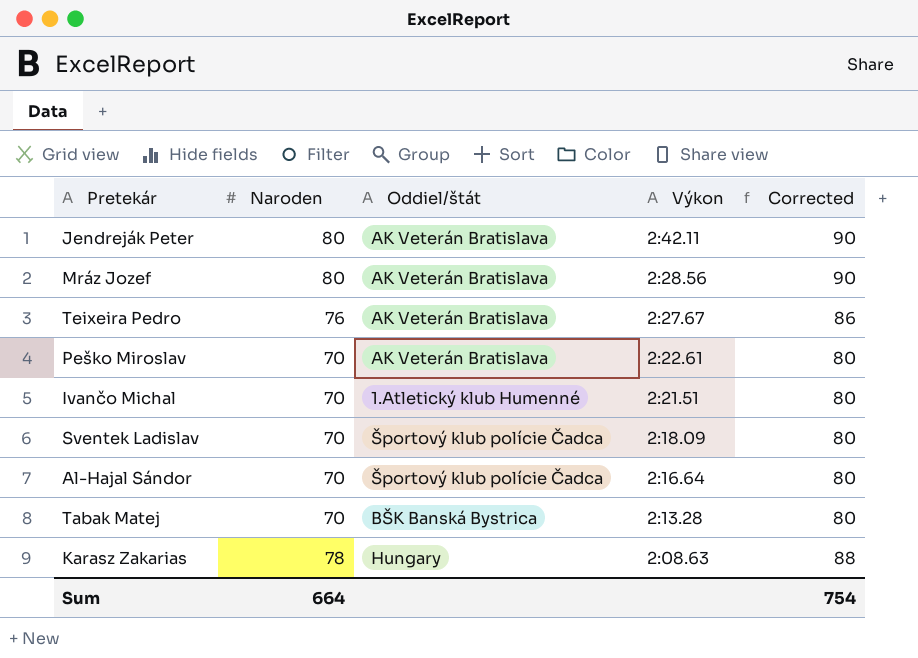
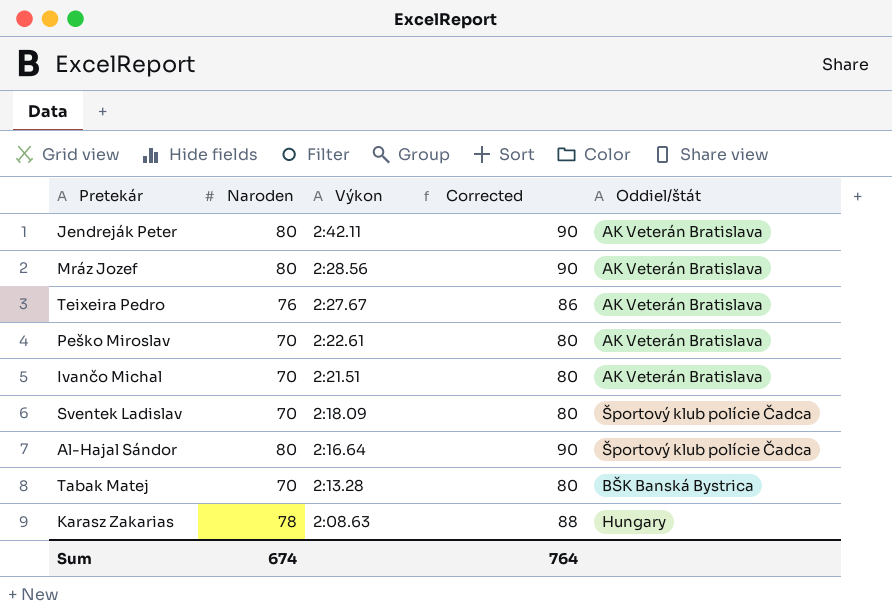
column Oddiel/štát | position: 3 -> 5
Ivančo Michal | Oddiel/štát: 1.Atletický klub Humenné -> AK Veterán Bratislava
Al-Hajal Sándor | Naroden: 70 -> 80
Al-Hajal Sándor | Corrected: 80 -> 90
Sum | Naroden: 664 -> 674
Sum | Corrected: 754 -> 764

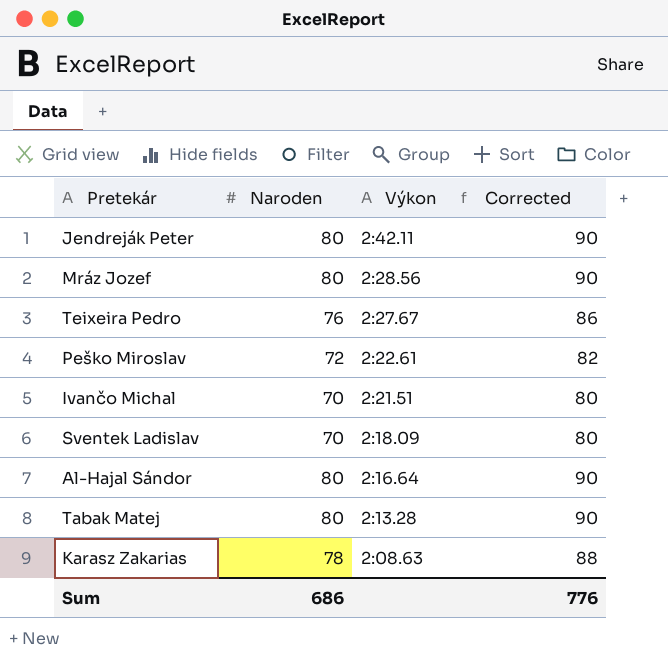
column Oddiel/štát | position: 5 -> none
Peško Miroslav | Naroden: 70 -> 72
Peško Miroslav | Corrected: 80 -> 82
Tabak Matej | Naroden: 70 -> 80
Tabak Matej | Corrected: 80 -> 90
Sum | Naroden: 674 -> 686
Sum | Corrected: 764 -> 776

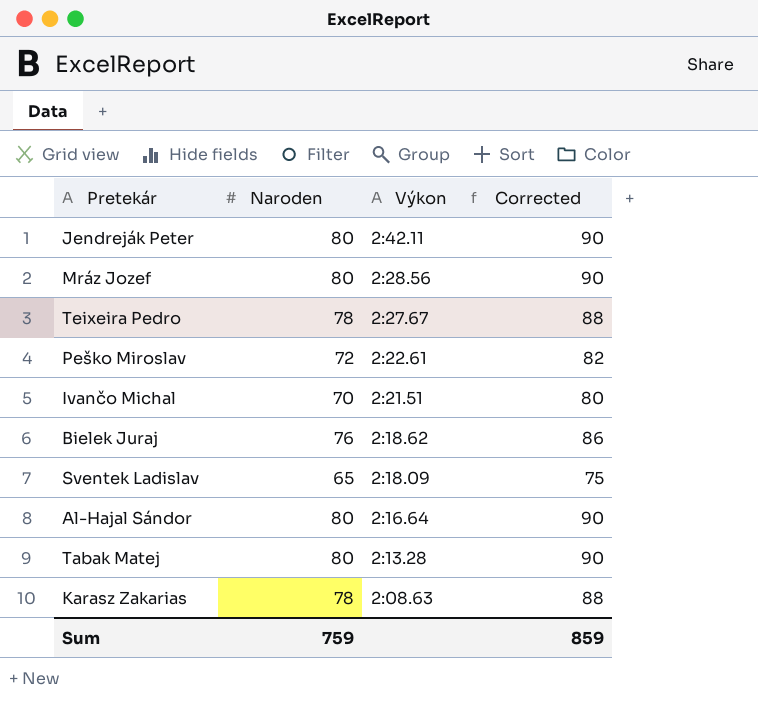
Teixeira Pedro | Naroden: 76 -> 78
Teixeira Pedro | Corrected: 86 -> 88
row Bielek Juraj: none -> 76 | 2:18.62 | 86
Sventek Ladislav | Naroden: 70 -> 65
Sventek Ladislav | Corrected: 80 -> 75
Sum | Naroden: 686 -> 759
Sum | Corrected: 776 -> 859

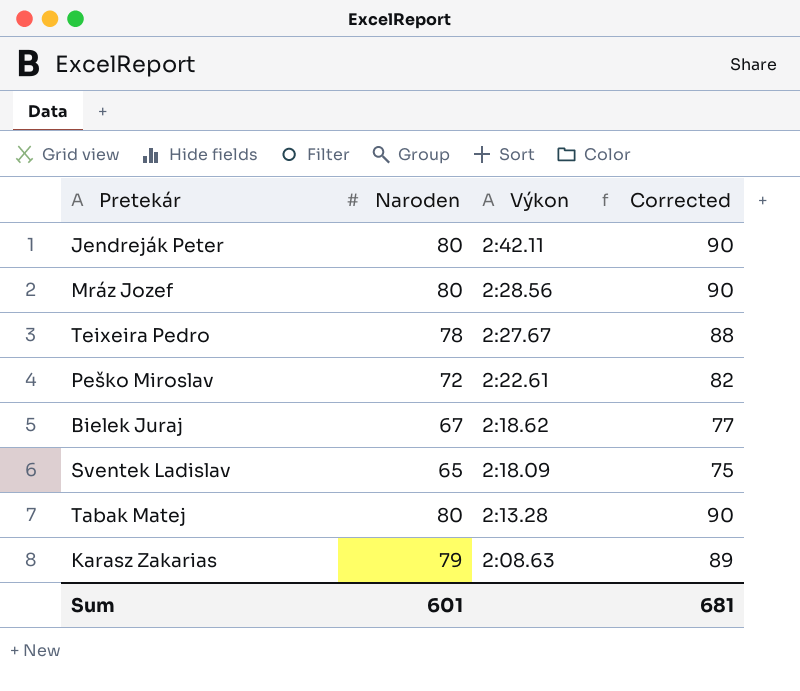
row Ivančo Michal: 70 | 2:21.51 | 80 -> none
row Al-Hajal Sándor: 80 | 2:16.64 | 90 -> none
Bielek Juraj | Naroden: 76 -> 67
Bielek Juraj | Corrected: 86 -> 77
Karasz Zakarias | Naroden: 78 -> 79
Karasz Zakarias | Corrected: 88 -> 89
Sum | Naroden: 759 -> 601
Sum | Corrected: 859 -> 681

